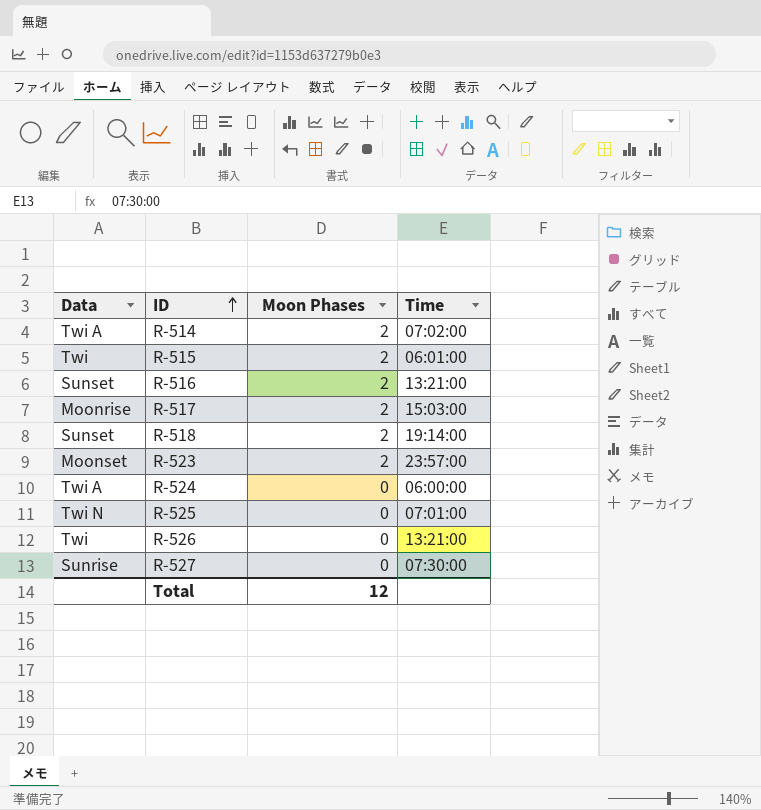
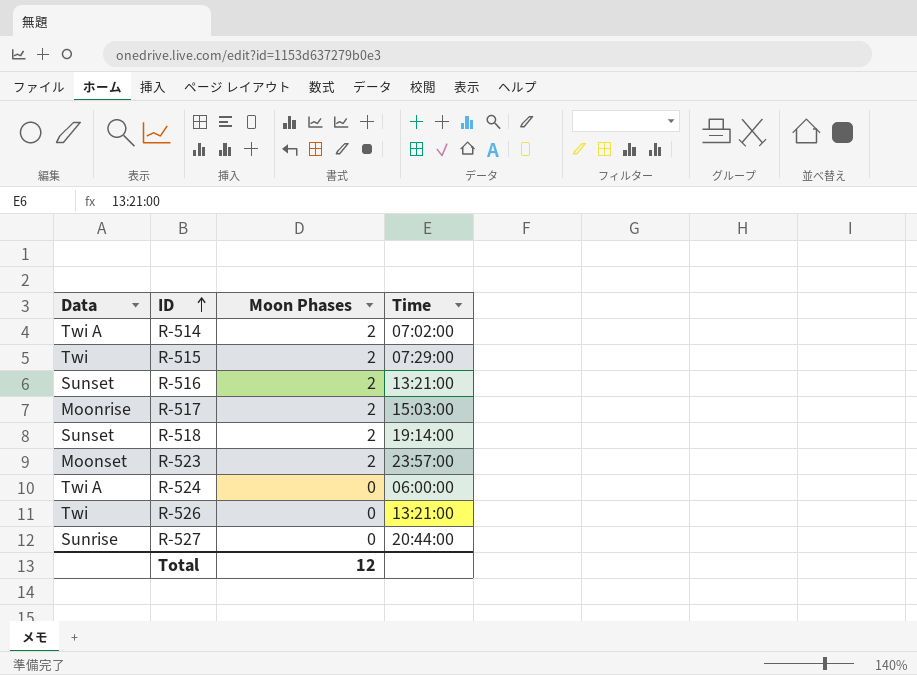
row R-525: Twi N | 0 | 07:01:00 -> none
R-515 | Time: 06:01:00 -> 07:29:00
R-527 | Time: 07:30:00 -> 20:44:00

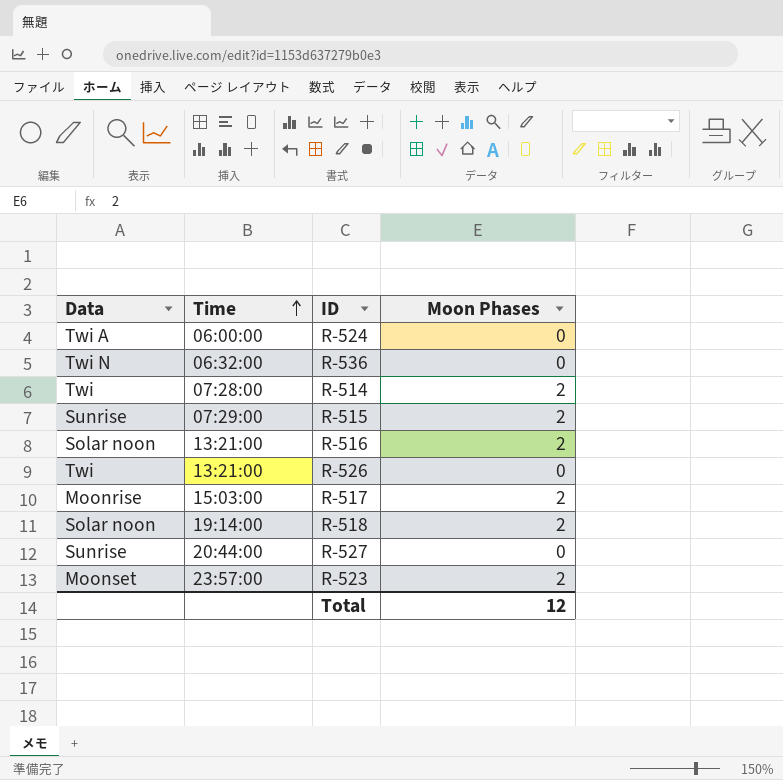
row order: ID ascending -> Time ascending
column Time | position: 4 -> 2
row R-536: none -> Twi N | 06:32:00 | 0
R-514 | Data: Twi A -> Twi
R-514 | Time: 07:02:00 -> 07:28:00
R-515 | Data: Twi -> Sunrise
R-516 | Data: Sunset -> Solar noon
R-518 | Data: Sunset -> Solar noon

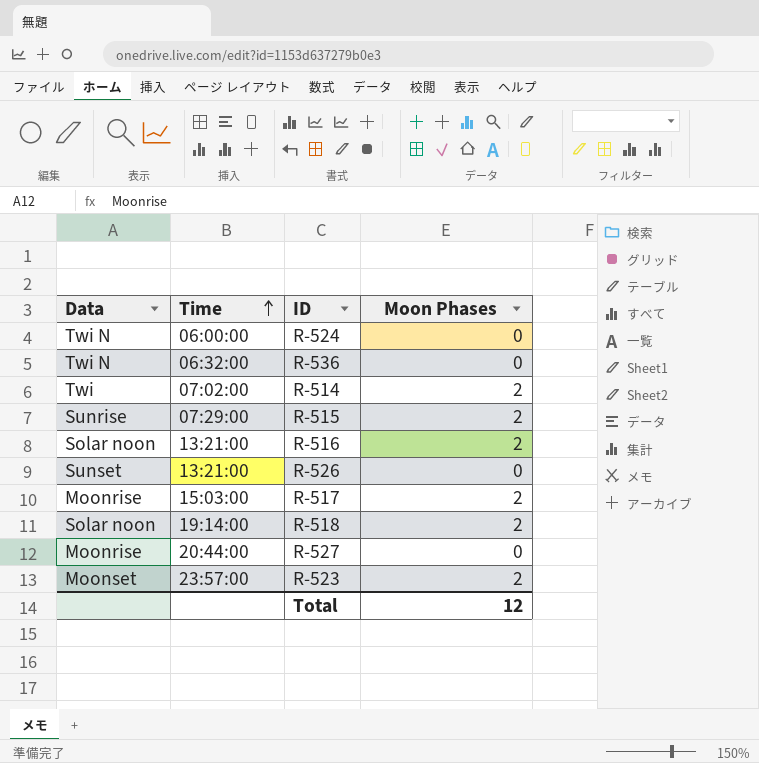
R-524 | Data: Twi A -> Twi N
R-514 | Time: 07:28:00 -> 07:02:00
R-526 | Data: Twi -> Sunset
R-527 | Data: Sunrise -> Moonrise

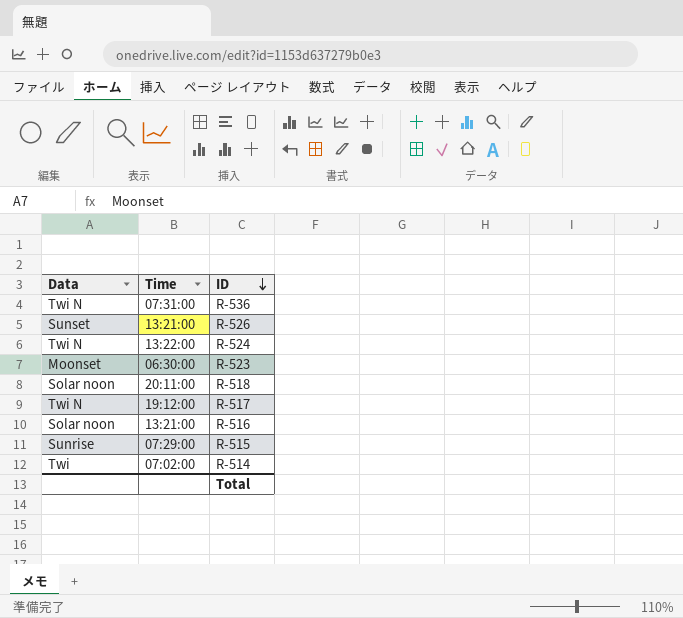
row order: Time ascending -> ID descending
column Moon Phases | position: 4 -> none
row R-527: Moonrise | 20:44:00 | 0 -> none
R-536 | Time: 06:32:00 -> 07:31:00
R-524 | Time: 06:00:00 -> 13:22:00
R-523 | Time: 23:57:00 -> 06:30:00
R-518 | Time: 19:14:00 -> 20:11:00
R-517 | Data: Moonrise -> Twi N
R-517 | Time: 15:03:00 -> 19:12:00

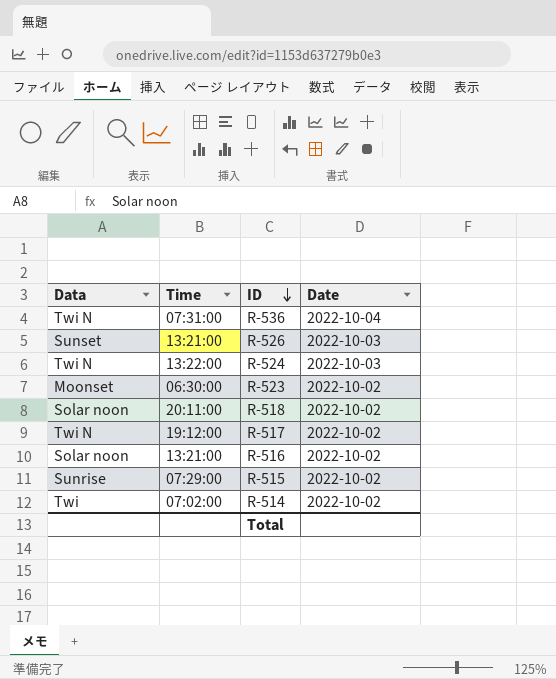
column Date | position: none -> 4

